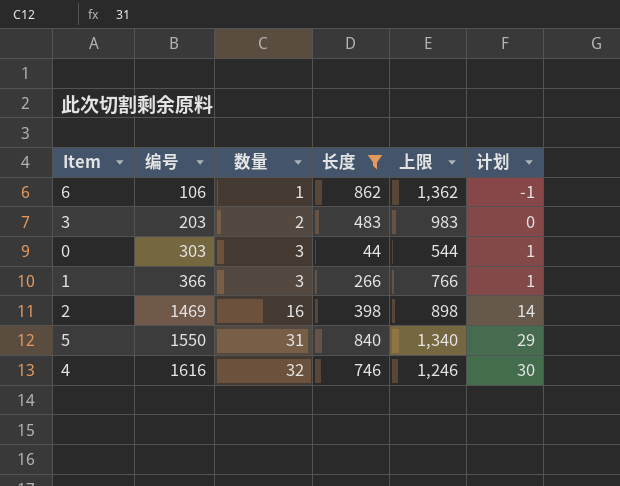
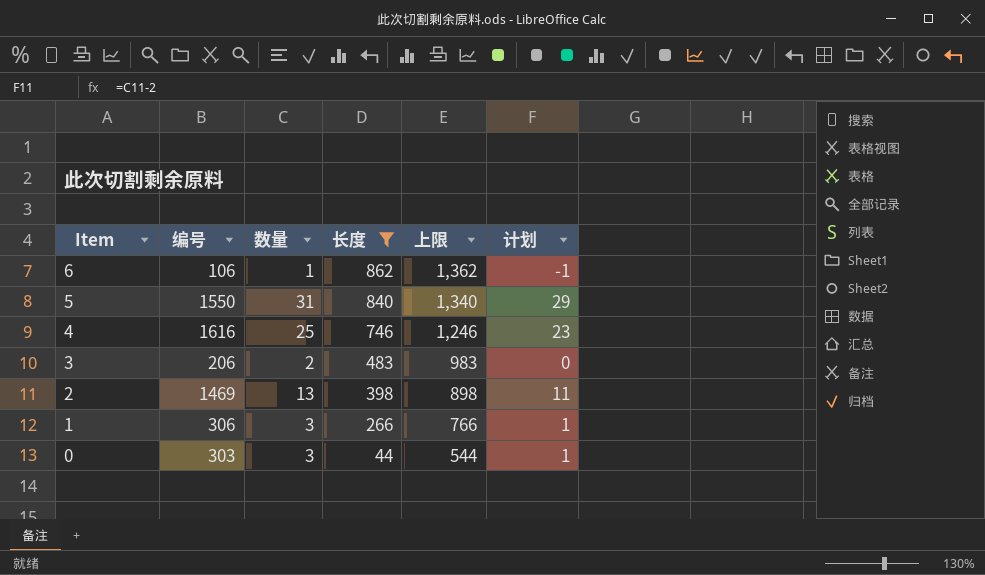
row order: 编号 ascending -> Item descending
4 | 数量: 32 -> 25
4 | 计划: 30 -> 23
3 | 编号: 203 -> 206
2 | 数量: 16 -> 13
2 | 计划: 14 -> 11
1 | 编号: 366 -> 306

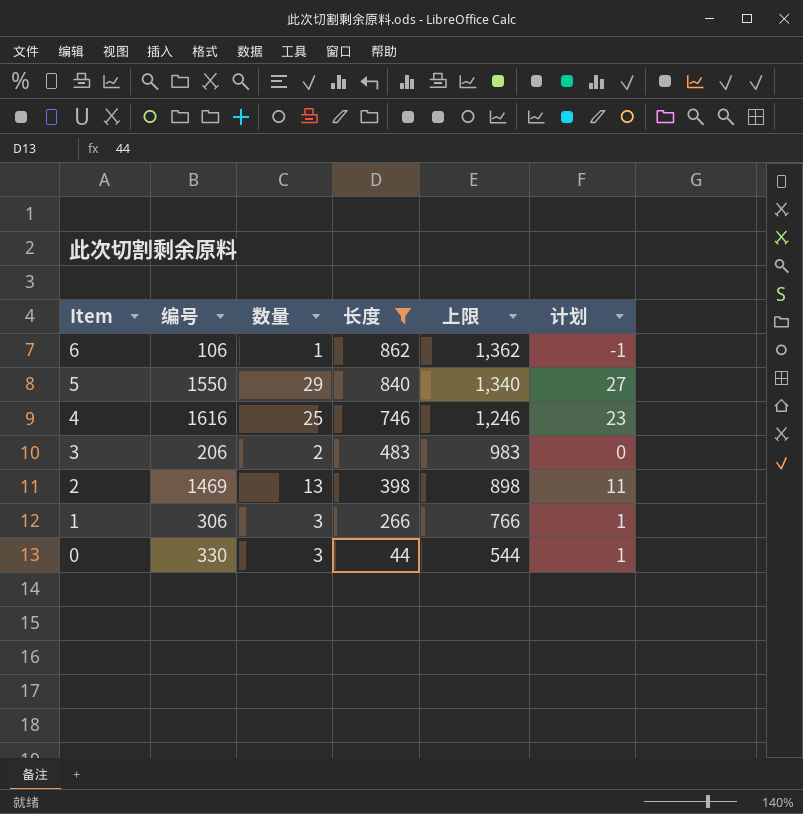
5 | 数量: 31 -> 29
5 | 计划: 29 -> 27
0 | 编号: 303 -> 330

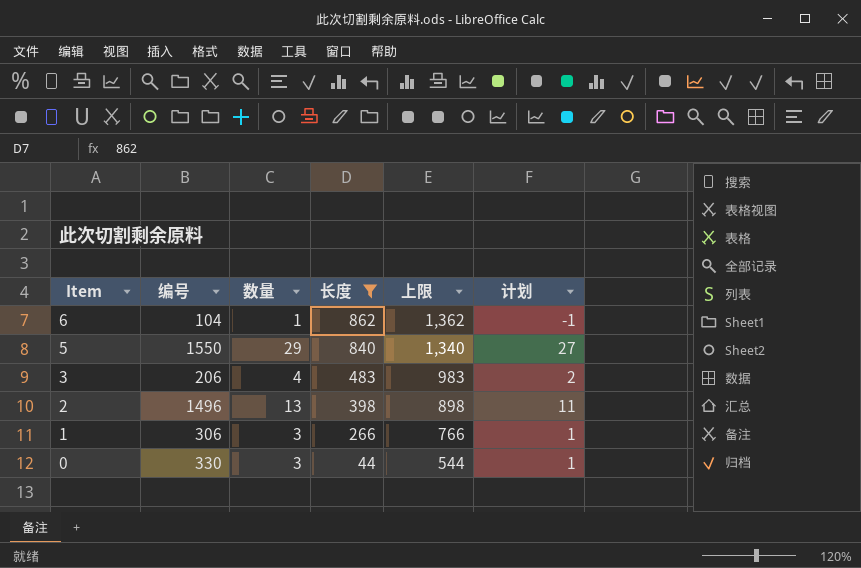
row 4: 1616 | 25 | 746 | 1,246 | 23 -> none
6 | 编号: 106 -> 104
3 | 数量: 2 -> 4
3 | 计划: 0 -> 2
2 | 编号: 1469 -> 1496

